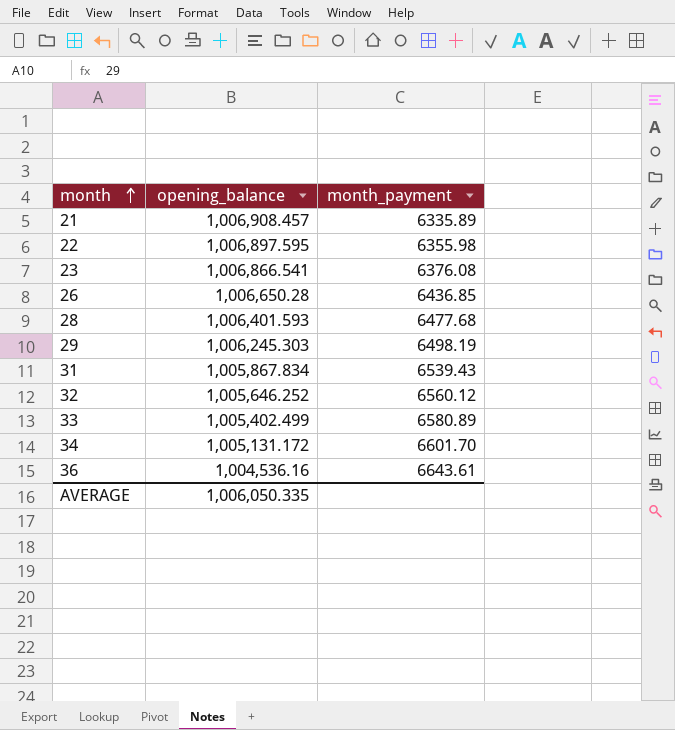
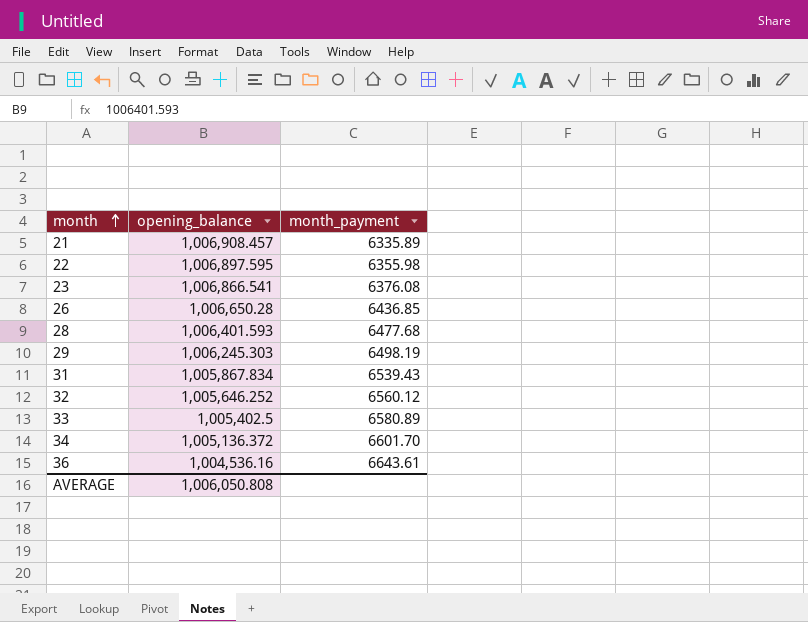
33 | opening_balance: 1,005,402.499 -> 1,005,402.5
34 | opening_balance: 1,005,131.172 -> 1,005,136.372
AVERAGE | opening_balance: 1,006,050.335 -> 1,006,050.808

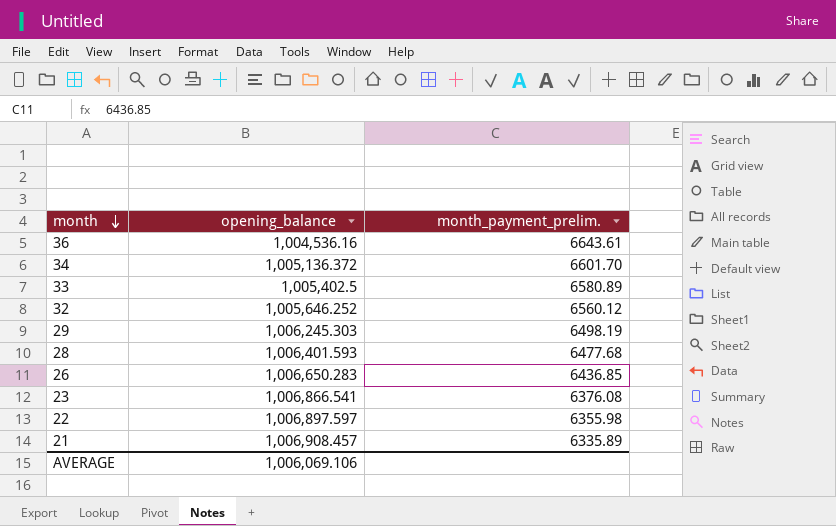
row order: month ascending -> month descending
column name: month_payment -> month_payment_prelim.
row 31: 1,005,867.834 | 6539.43 -> none
26 | opening_balance: 1,006,650.28 -> 1,006,650.283
22 | opening_balance: 1,006,897.595 -> 1,006,897.597
AVERAGE | opening_balance: 1,006,050.808 -> 1,006,069.106

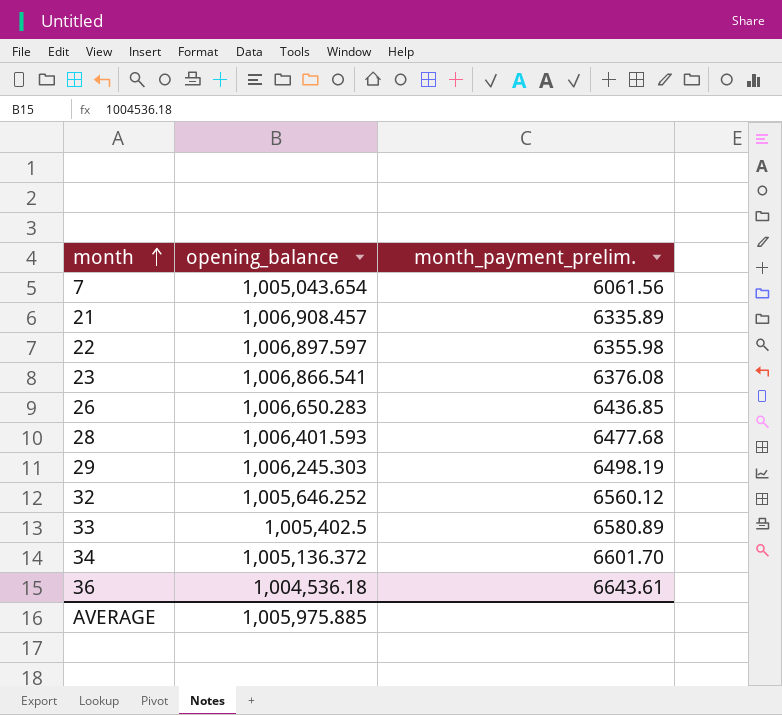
row order: month descending -> month ascending
row 7: none -> 1,005,043.654 | 6061.56
36 | opening_balance: 1,004,536.16 -> 1,004,536.18
AVERAGE | opening_balance: 1,006,069.106 -> 1,005,975.885

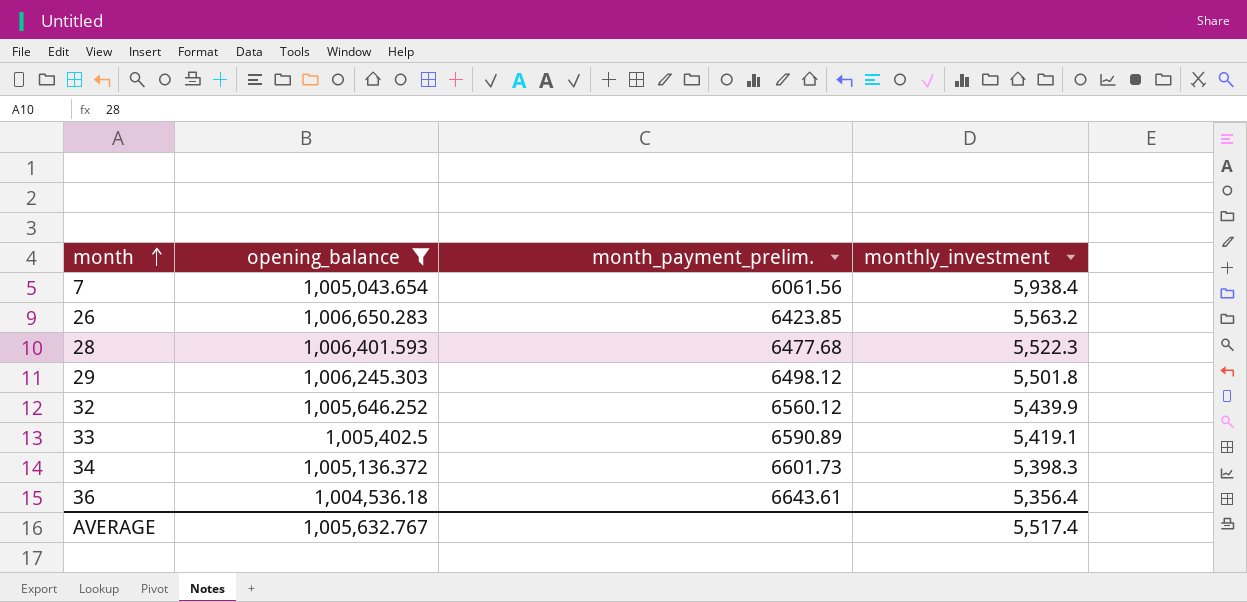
filter: none -> opening_balance <= 1,006,650.283
column monthly_investment | position: none -> 4
26 | month_payment_prelim.: 6436.85 -> 6423.85
29 | month_payment_prelim.: 6498.19 -> 6498.12
33 | month_payment_prelim.: 6580.89 -> 6590.89
34 | month_payment_prelim.: 6601.70 -> 6601.73
AVERAGE | opening_balance: 1,005,975.885 -> 1,005,632.767

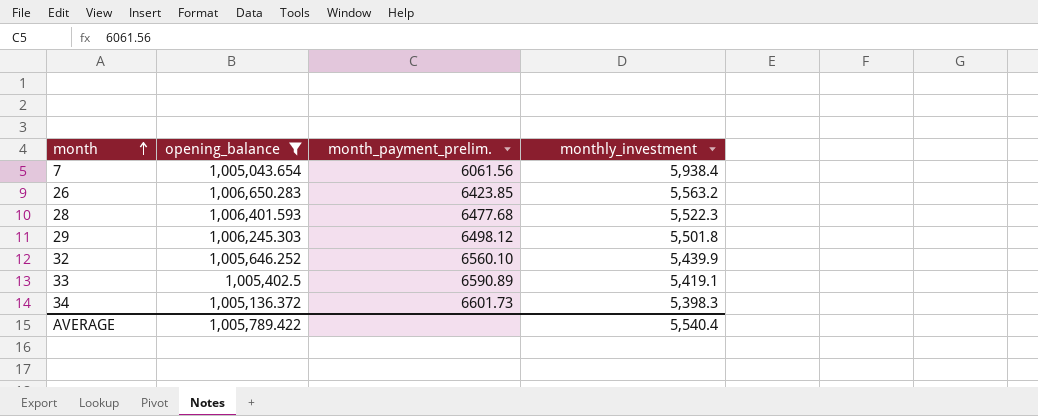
row 36: 1,004,536.18 | 6643.61 | 5,356.4 -> none
32 | month_payment_prelim.: 6560.12 -> 6560.10
AVERAGE | opening_balance: 1,005,632.767 -> 1,005,789.422
AVERAGE | monthly_investment: 5,517.4 -> 5,540.4

